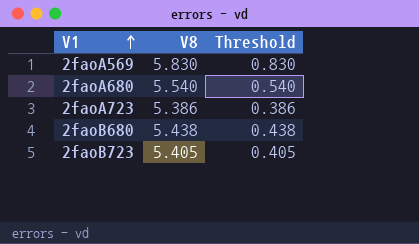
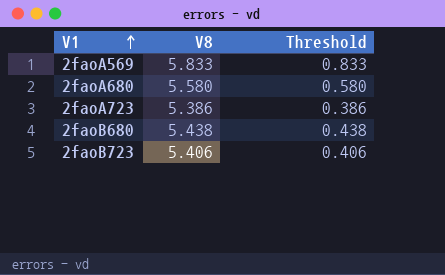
2faoA569 | V8: 5.830 -> 5.833
2faoA569 | Threshold: 0.830 -> 0.833
2faoA680 | V8: 5.540 -> 5.580
2faoA680 | Threshold: 0.540 -> 0.580
2faoB723 | V8: 5.405 -> 5.406
2faoB723 | Threshold: 0.405 -> 0.406

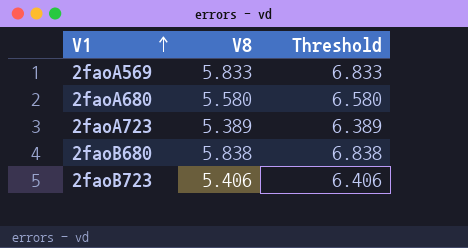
column Threshold | formula: [V8] - 5 -> [V8] + 1
2faoA723 | V8: 5.386 -> 5.389
2faoB680 | V8: 5.438 -> 5.838

